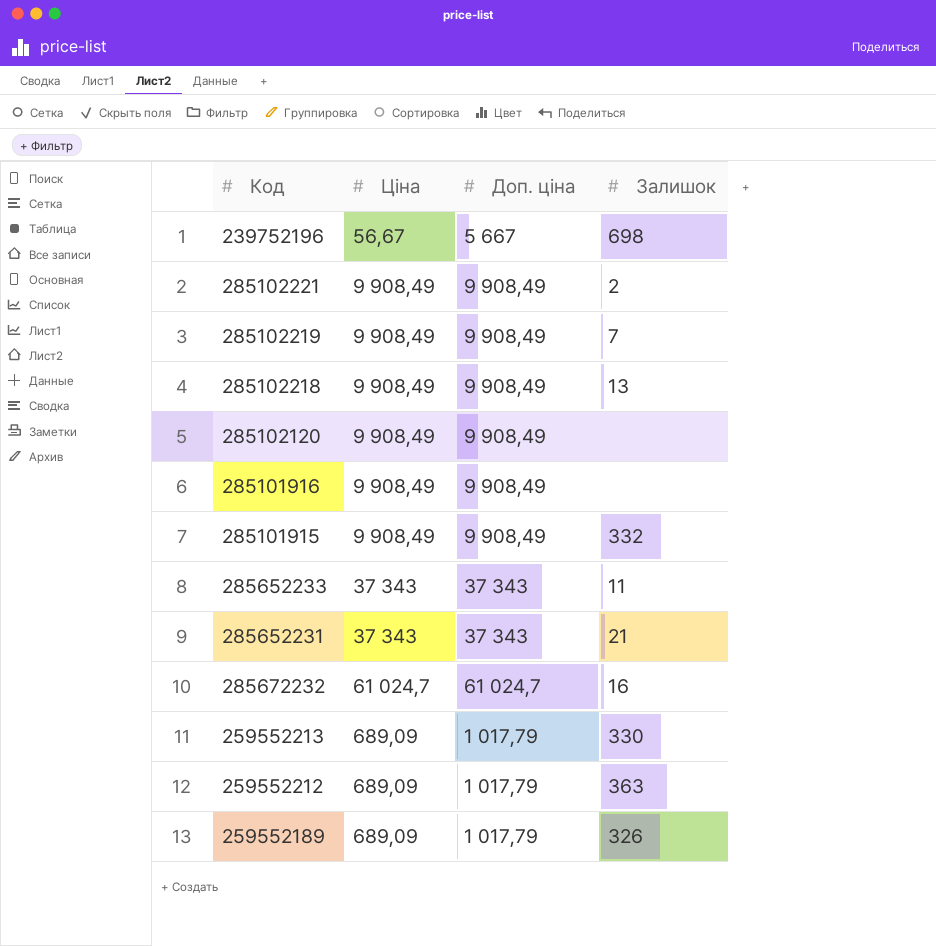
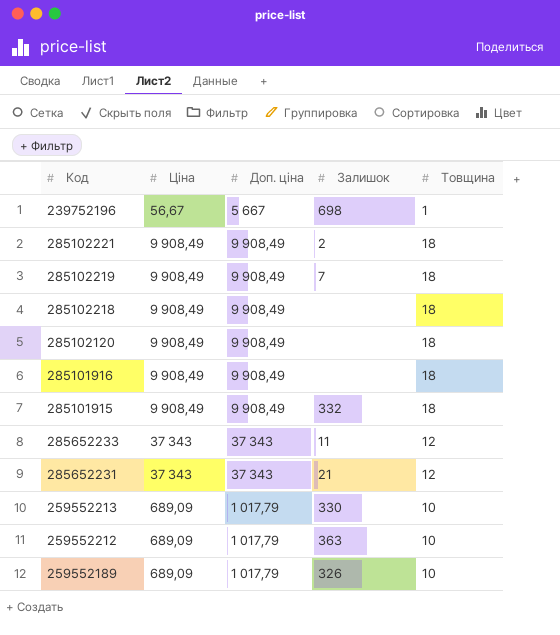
column Товщина | position: none -> 5
row 285672232: 61 024,7 | 61 024,7 | 16 -> none
285102218 | Залишок: 13 -> none

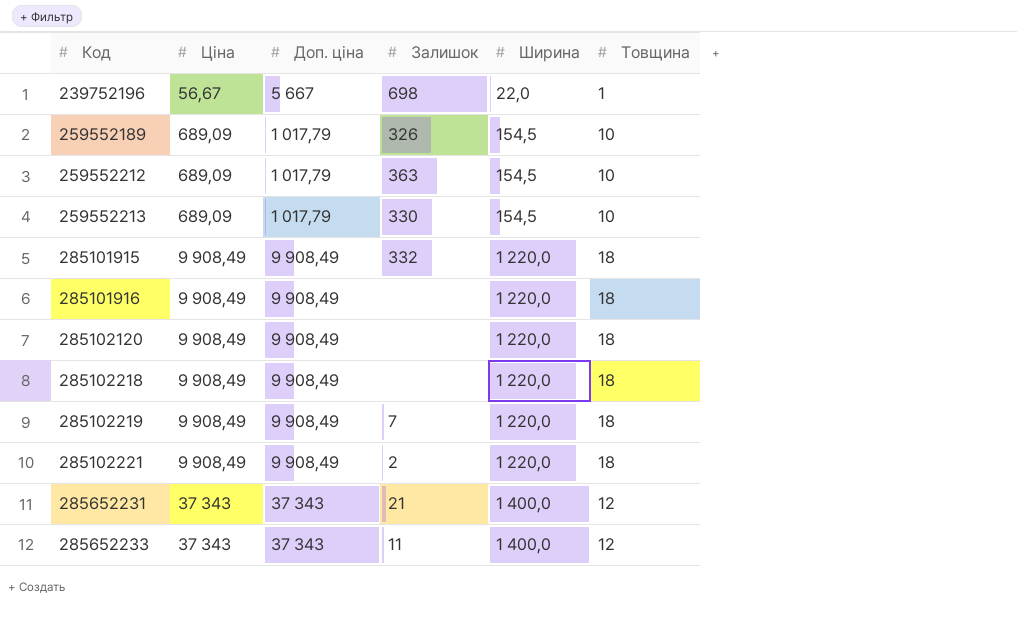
row order: none -> Код ascending
column Ширина | position: none -> 5

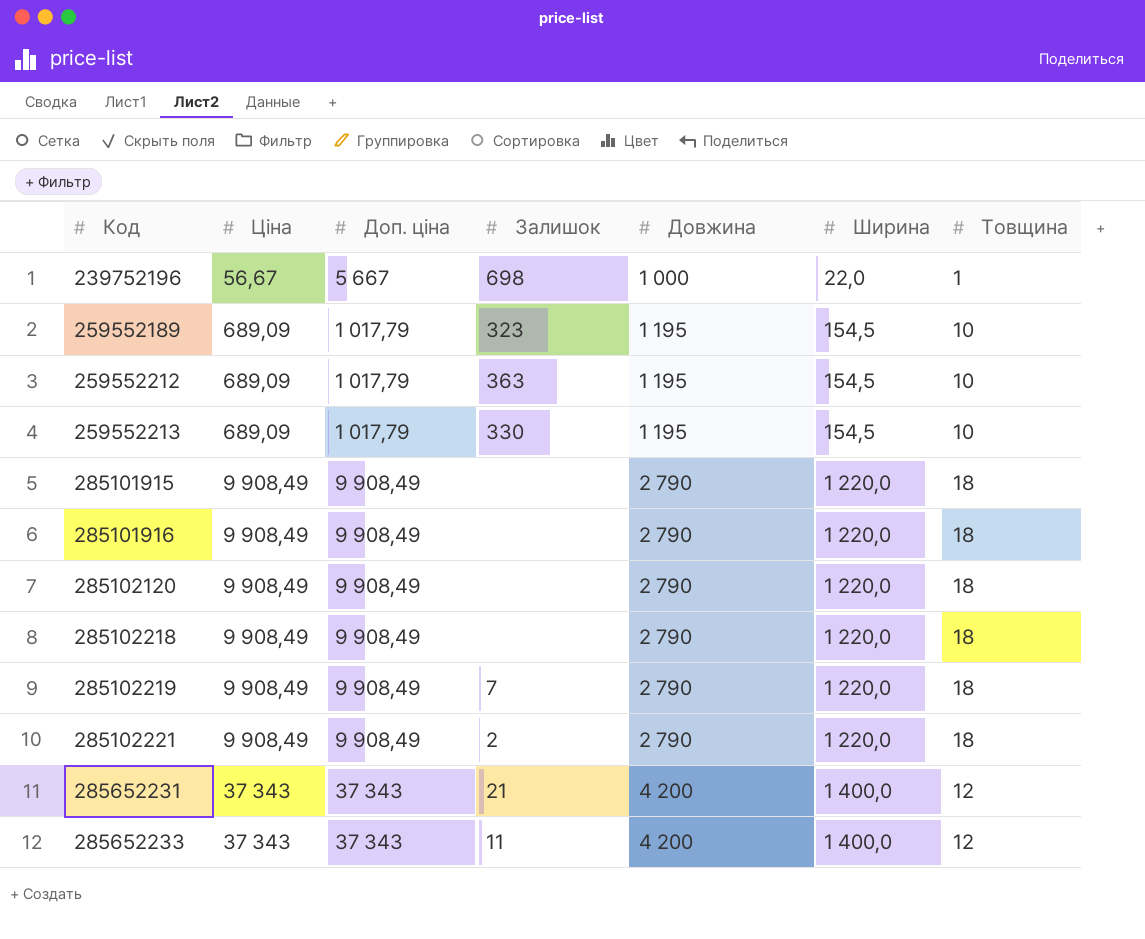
column Довжина | position: none -> 5
259552189 | Залишок: 326 -> 323
285101915 | Залишок: 332 -> none

